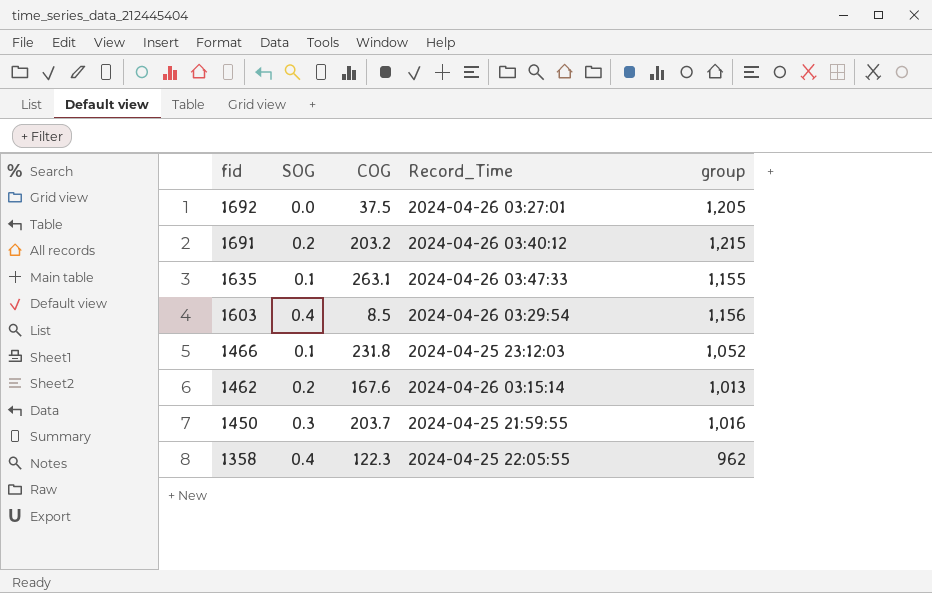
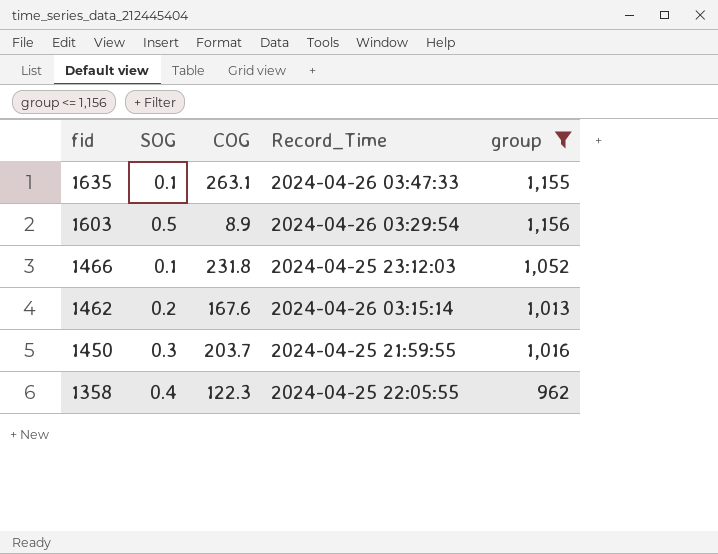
filter: none -> group <= 1,156
1603 | SOG: 0.4 -> 0.5
1603 | COG: 8.5 -> 8.9

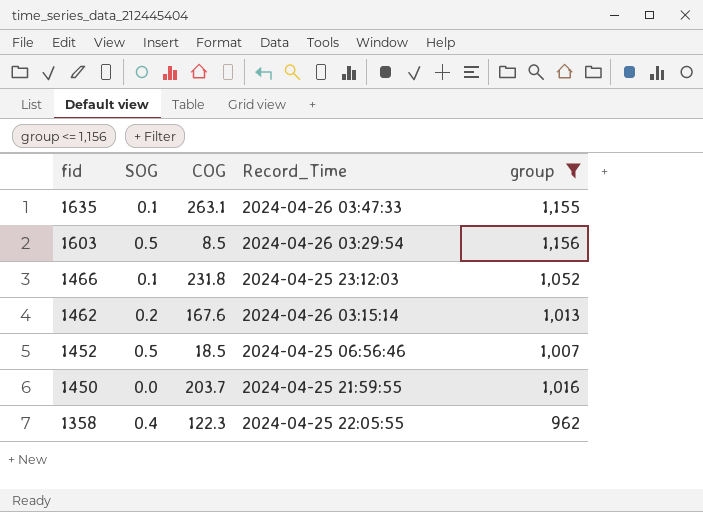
1603 | COG: 8.9 -> 8.5
row 1452: none -> 0.5 | 18.5 | 2024-04-25 06:56:46 | 1,007
1450 | SOG: 0.3 -> 0.0

